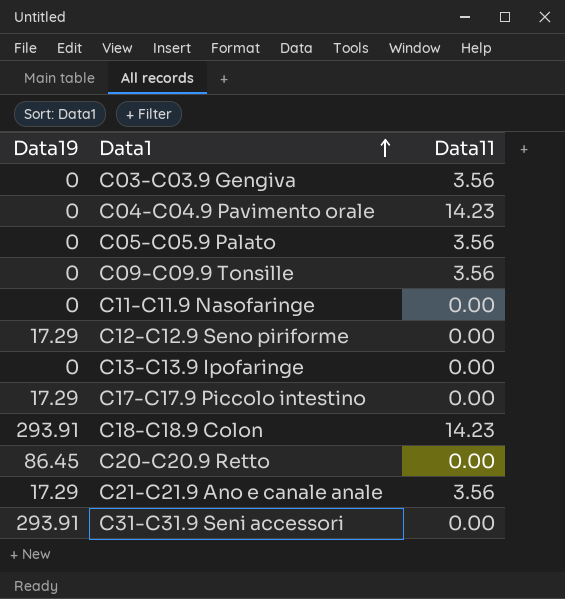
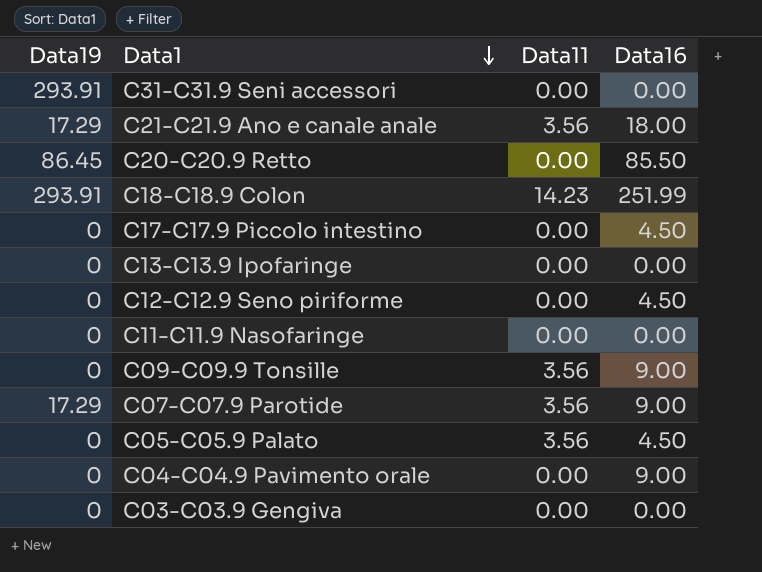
row order: Data1 ascending -> Data1 descending
column Data16 | position: none -> 4
C17-C17.9 Piccolo intestino | Data19: 17.29 -> 0
C12-C12.9 Seno piriforme | Data19: 17.29 -> 0
row C07-C07.9 Parotide: none -> 17.29 | 3.56 | 9.00
C04-C04.9 Pavimento orale | Data11: 14.23 -> 0.00
C03-C03.9 Gengiva | Data11: 3.56 -> 0.00

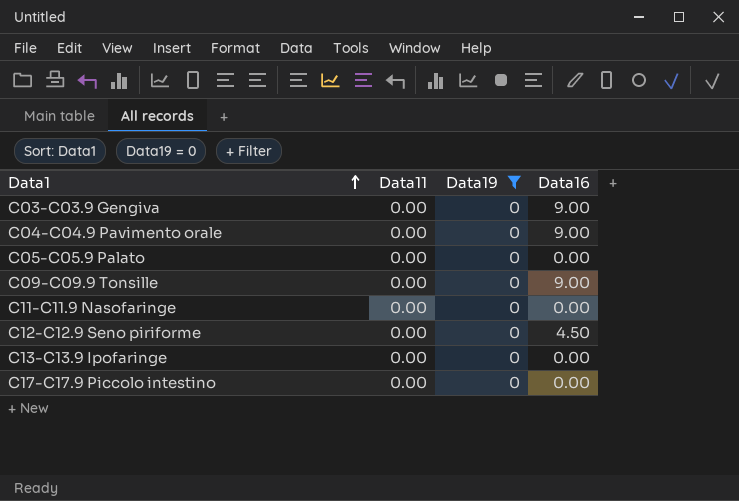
filter: none -> Data19 = 0
row order: Data1 descending -> Data1 ascending
column Data19 | position: 1 -> 3
C03-C03.9 Gengiva | Data16: 0.00 -> 9.00
C05-C05.9 Palato | Data11: 3.56 -> 0.00
C05-C05.9 Palato | Data16: 4.50 -> 0.00
C09-C09.9 Tonsille | Data11: 3.56 -> 0.00
C17-C17.9 Piccolo intestino | Data16: 4.50 -> 0.00

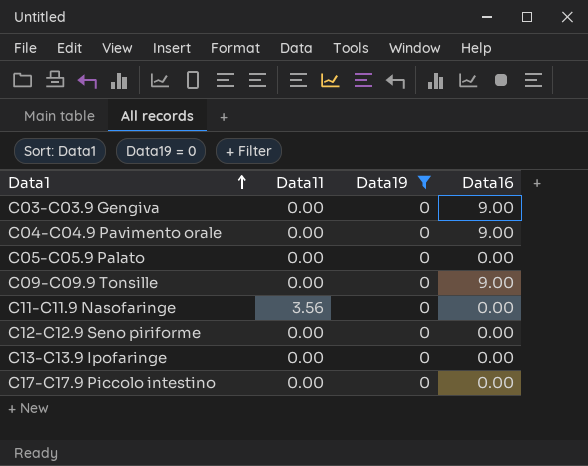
C11-C11.9 Nasofaringe | Data11: 0.00 -> 3.56
C12-C12.9 Seno piriforme | Data16: 4.50 -> 0.00

